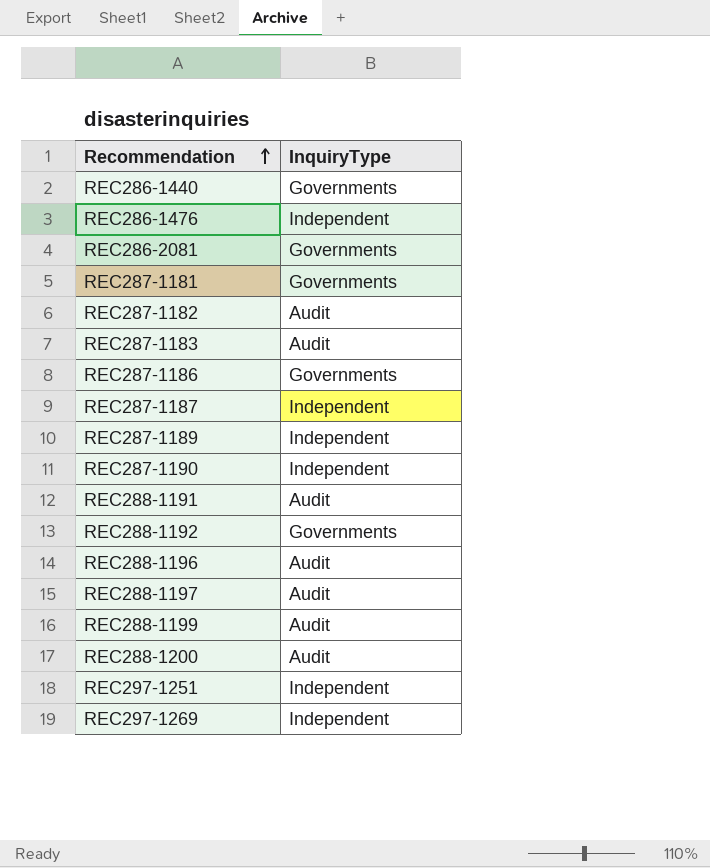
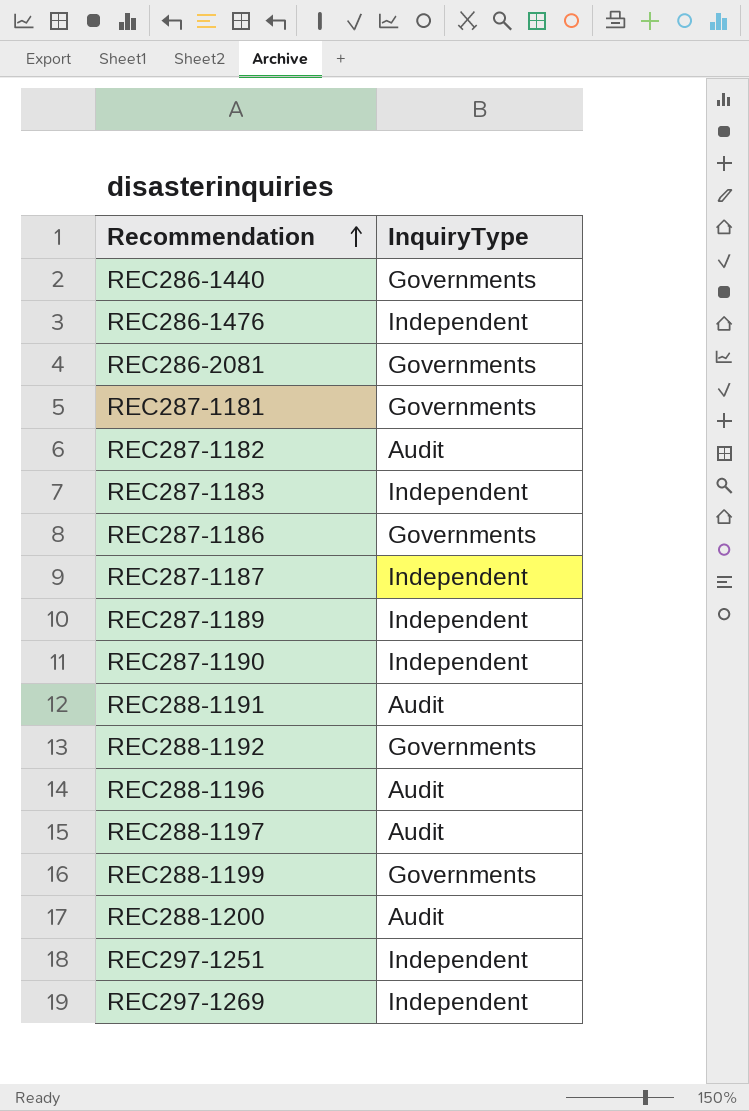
REC287-1183 | InquiryType: Audit -> Independent
REC288-1199 | InquiryType: Audit -> Governments

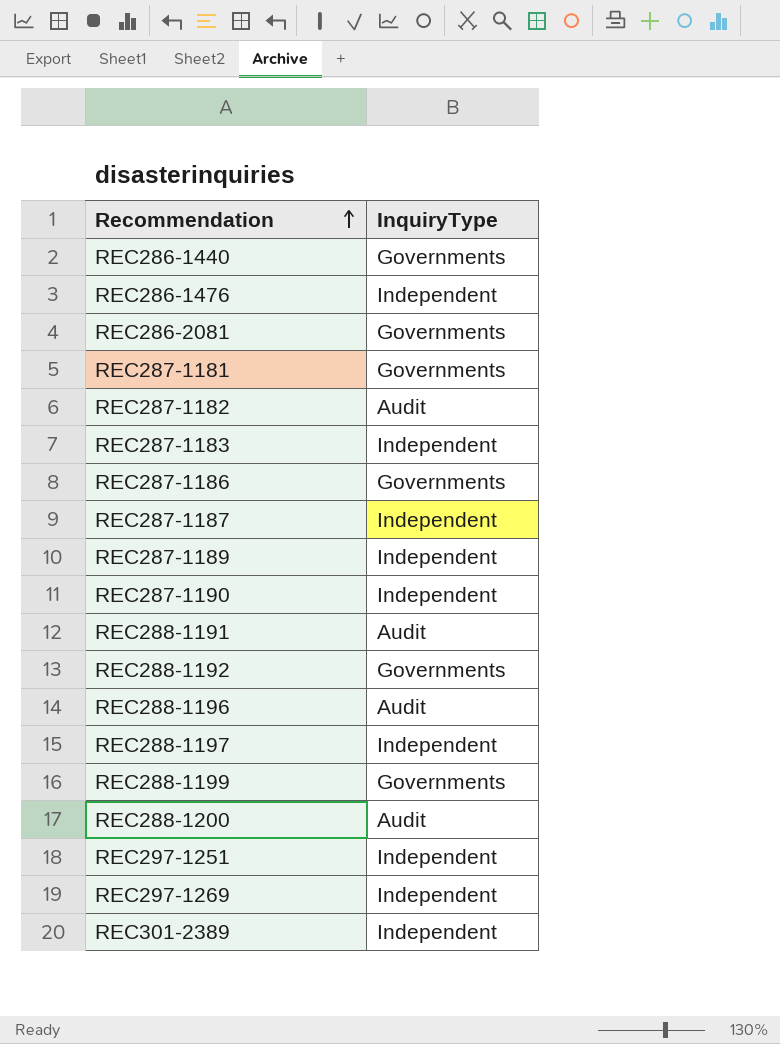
REC288-1197 | InquiryType: Audit -> Independent
row REC301-2389: none -> Independent

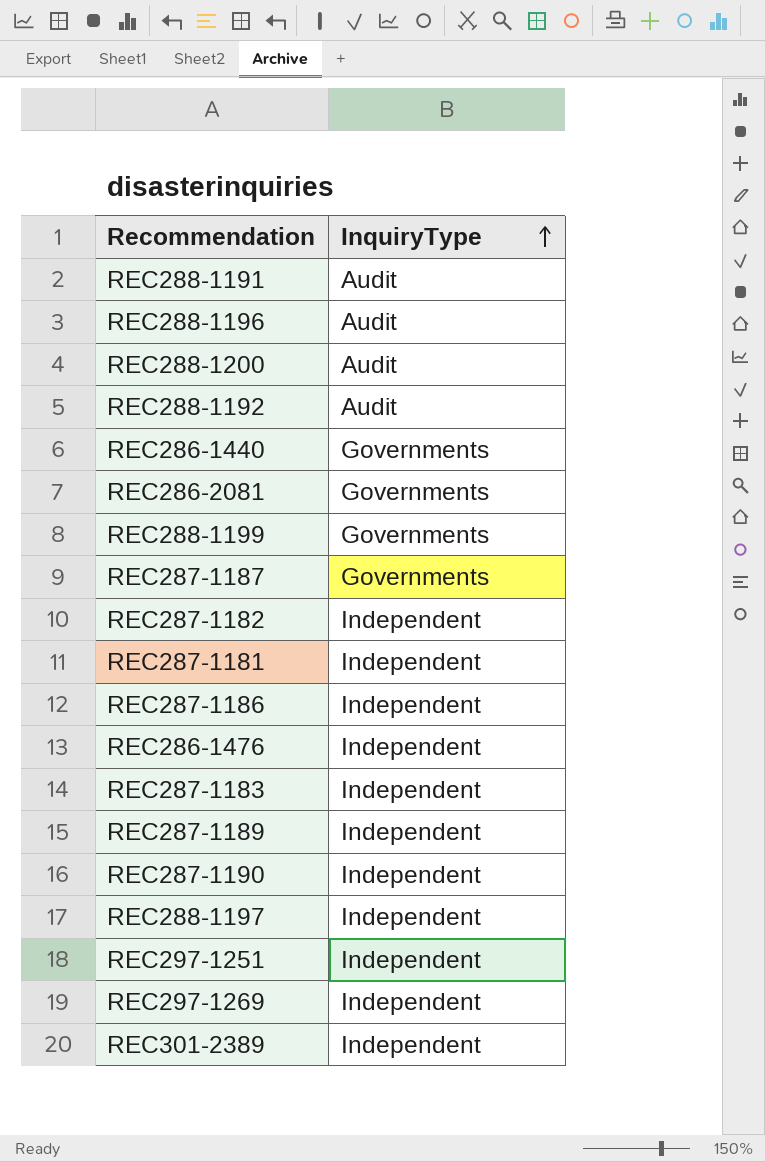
row order: Recommendation ascending -> InquiryType ascending
REC288-1192 | InquiryType: Governments -> Audit
REC287-1187 | InquiryType: Independent -> Governments
REC287-1182 | InquiryType: Audit -> Independent
REC287-1181 | InquiryType: Governments -> Independent
REC287-1186 | InquiryType: Governments -> Independent

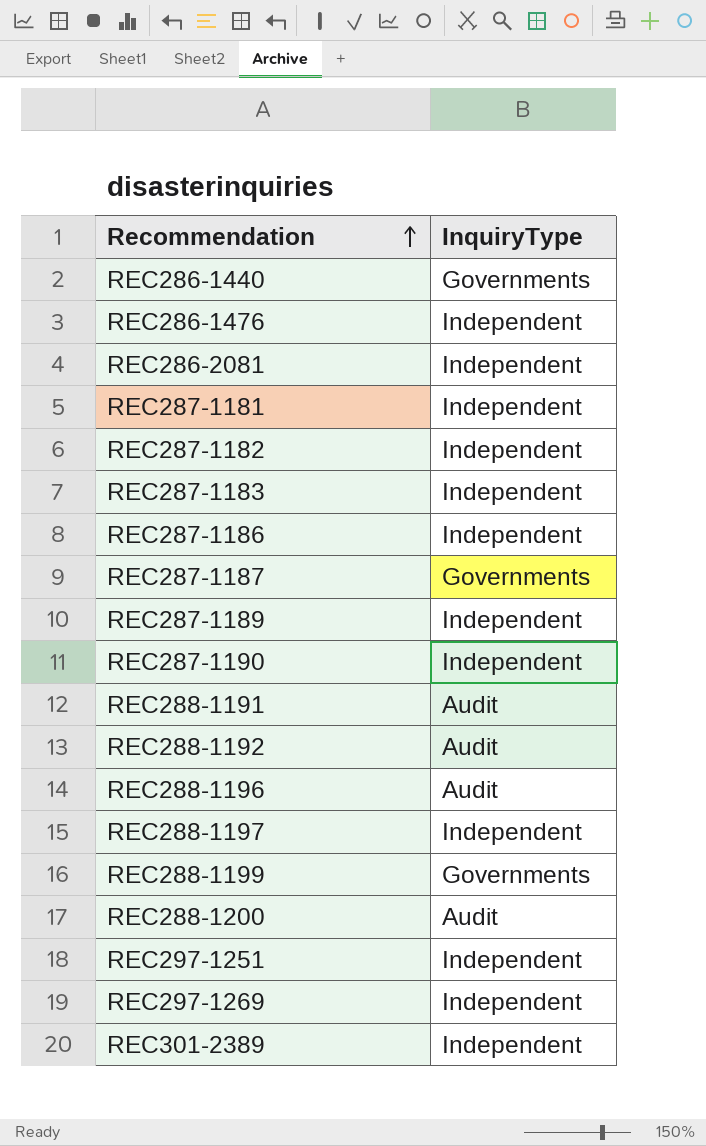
row order: InquiryType ascending -> Recommendation ascending
REC286-2081 | InquiryType: Governments -> Independent

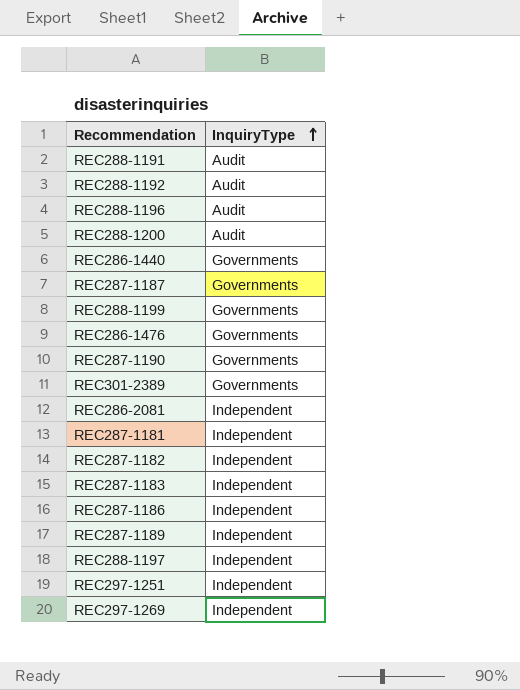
row order: Recommendation ascending -> InquiryType ascending
REC286-1476 | InquiryType: Independent -> Governments
REC287-1190 | InquiryType: Independent -> Governments
REC301-2389 | InquiryType: Independent -> Governments

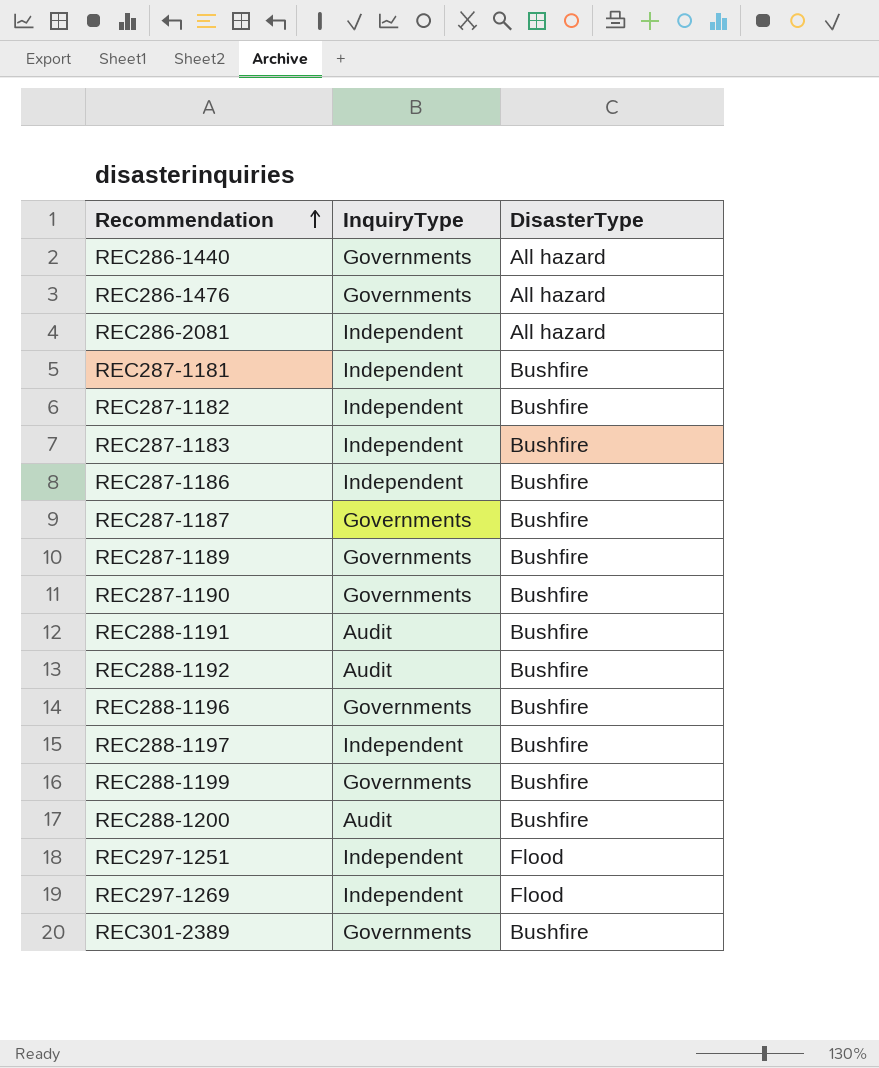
row order: InquiryType ascending -> Recommendation ascending
column DisasterType | position: none -> 3
REC287-1189 | InquiryType: Independent -> Governments
REC288-1196 | InquiryType: Audit -> Governments

